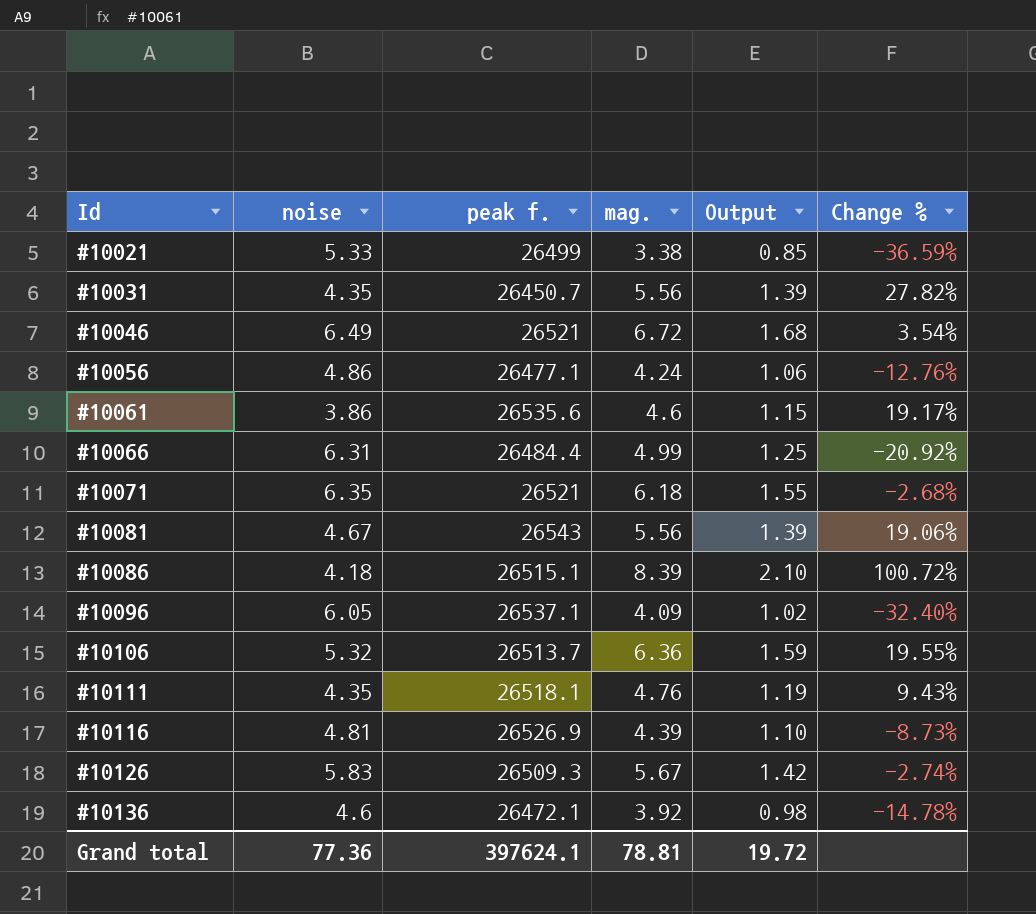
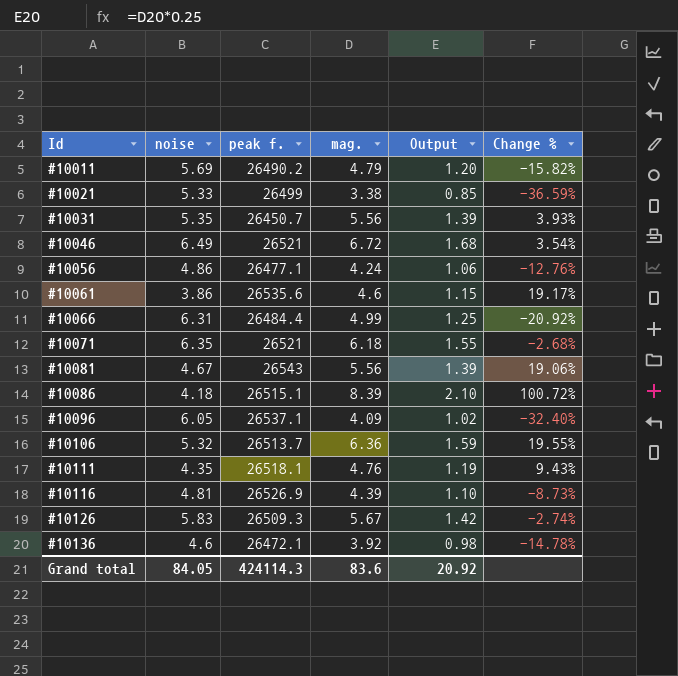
row #10011: none -> 5.69 | 26490.2 | 4.79 | 1.20 | -15.82%
#10031 | noise: 4.35 -> 5.35
#10031 | Change %: 27.82% -> 3.93%
Grand total | noise: 77.36 -> 84.05
Grand total | peak f.: 397624.1 -> 424114.3
Grand total | mag.: 78.81 -> 83.6
Grand total | Output: 19.72 -> 20.92

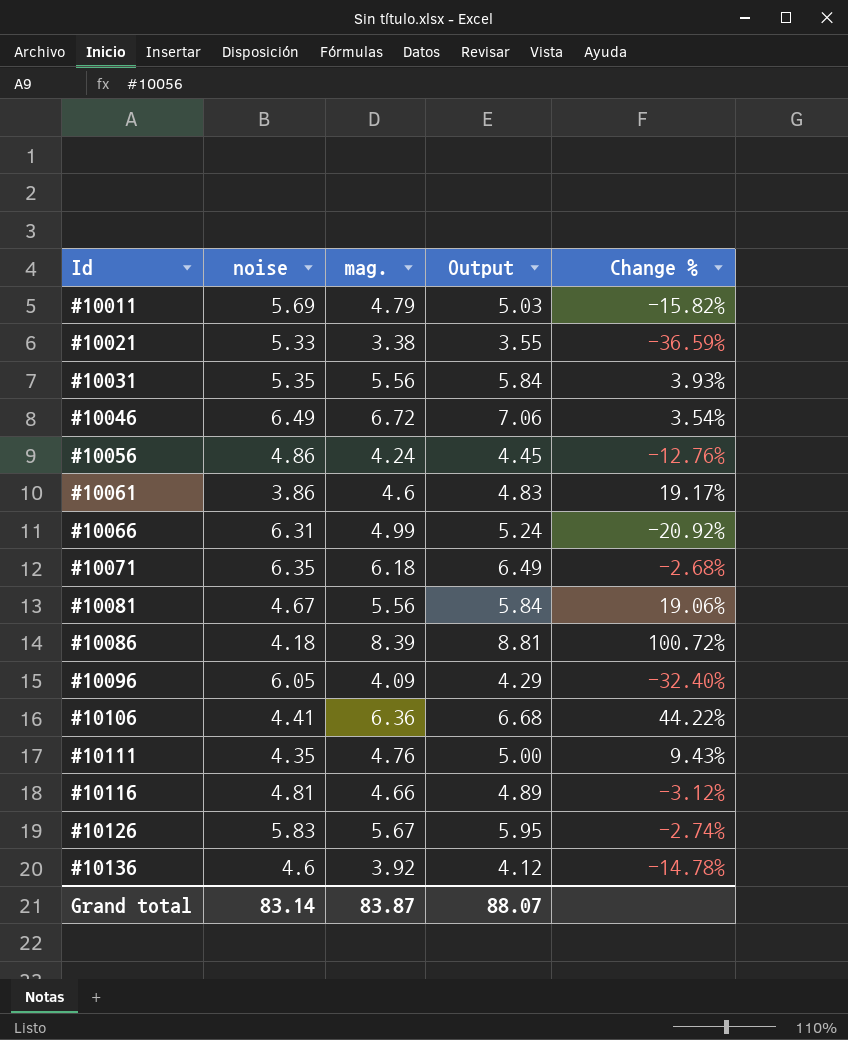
column peak f. | position: 3 -> none
column Output | formula: [mag.] * 0.25 -> [mag.] * 1.05
#10106 | noise: 5.32 -> 4.41
#10106 | Change %: 19.55% -> 44.22%
#10116 | mag.: 4.39 -> 4.66
#10116 | Change %: -8.73% -> -3.12%
Grand total | noise: 84.05 -> 83.14
Grand total | mag.: 83.6 -> 83.87
Grand total | Output: 20.92 -> 88.07

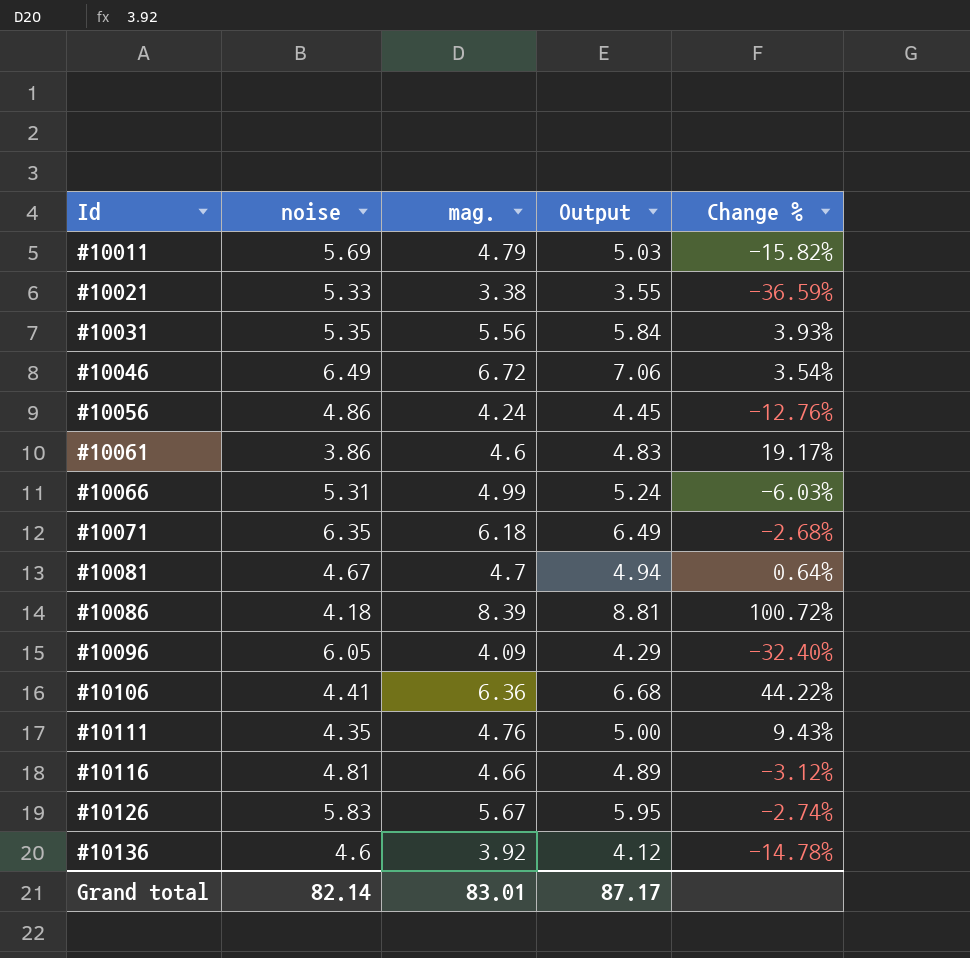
#10066 | noise: 6.31 -> 5.31
#10066 | Change %: -20.92% -> -6.03%
#10081 | mag.: 5.56 -> 4.7
#10081 | Output: 5.84 -> 4.94
#10081 | Change %: 19.06% -> 0.64%
Grand total | noise: 83.14 -> 82.14
Grand total | mag.: 83.87 -> 83.01
Grand total | Output: 88.07 -> 87.17

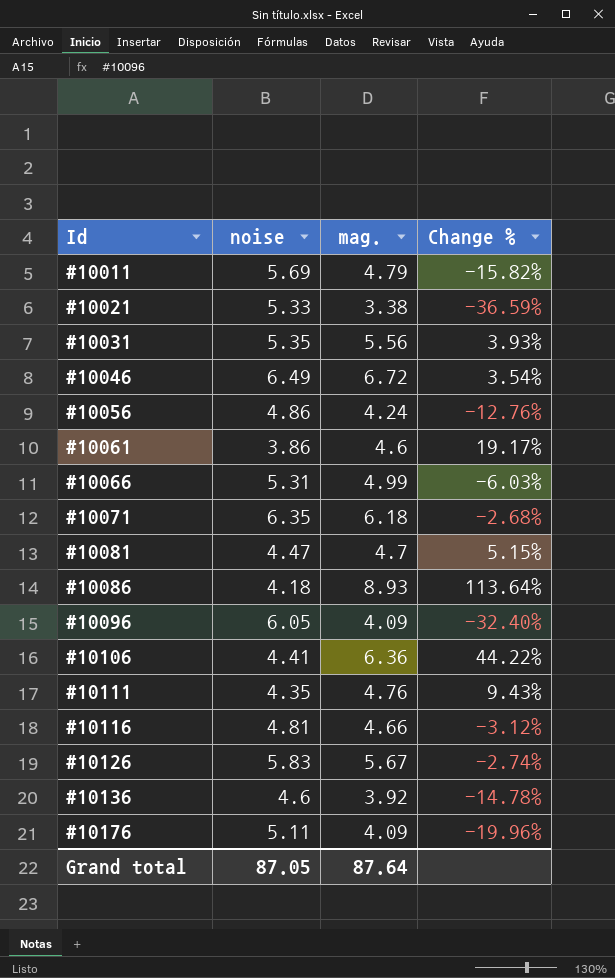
column Output | formula: [mag.] * 1.05 -> none
#10081 | noise: 4.67 -> 4.47
#10081 | Change %: 0.64% -> 5.15%
#10086 | mag.: 8.39 -> 8.93
#10086 | Change %: 100.72% -> 113.64%
row #10176: none -> 5.11 | 4.09 | -19.96%
Grand total | noise: 82.14 -> 87.05
Grand total | mag.: 83.01 -> 87.64

